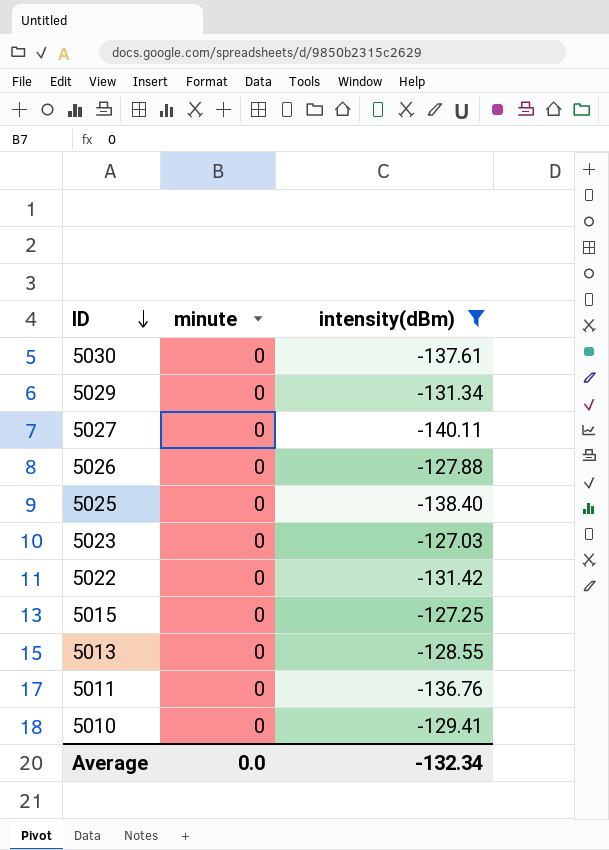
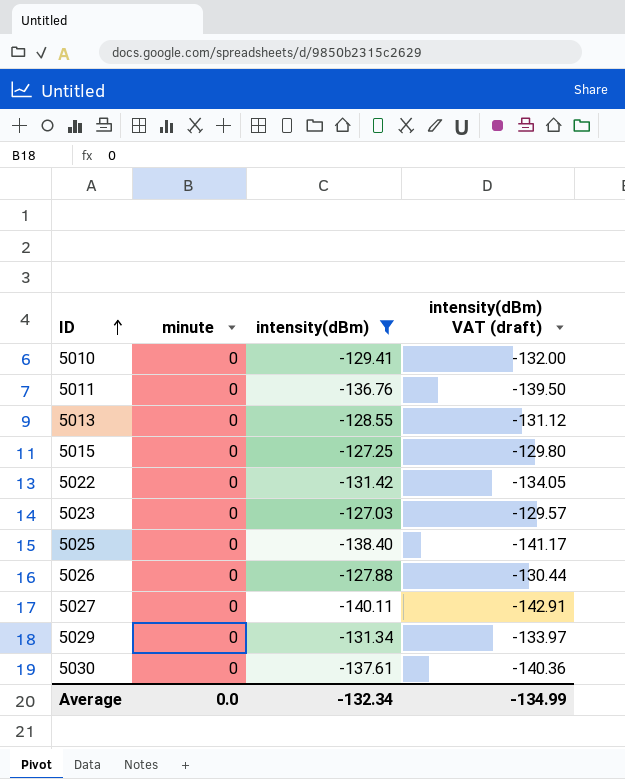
row order: ID descending -> ID ascending
column intensity(dBm) VAT (draft) | formula: none -> [intensity(dBm)] * 1.02

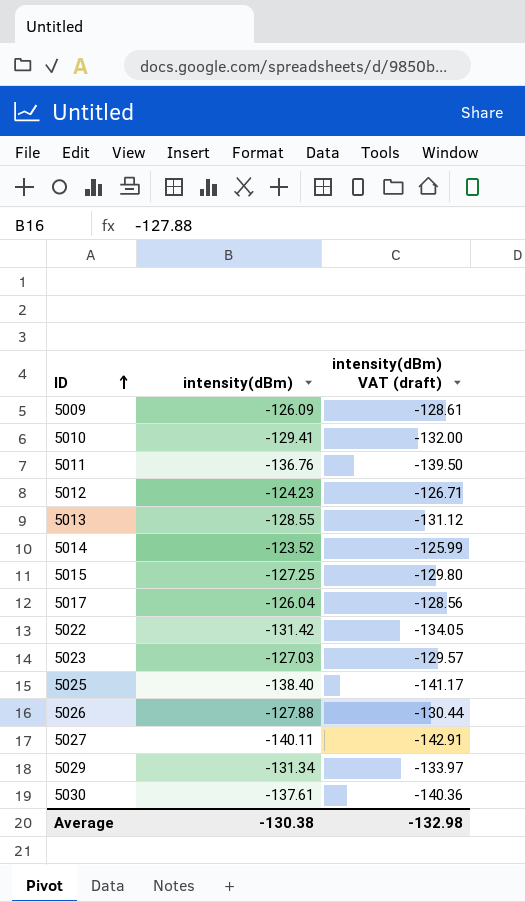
filter: intensity(dBm) <= -127.03 -> none
column minute | position: 2 -> none
Average | intensity(dBm): -132.34 -> -130.38
Average | intensity(dBm) VAT (draft): -134.99 -> -132.98

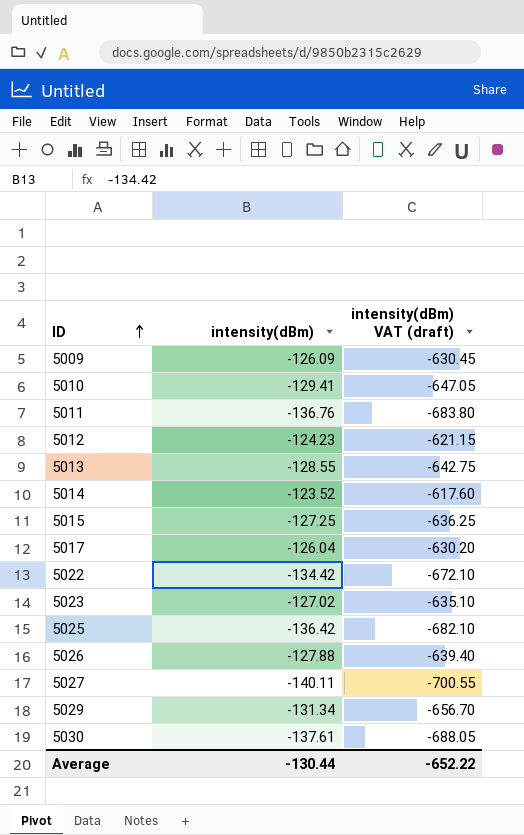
column intensity(dBm) VAT (draft) | formula: [intensity(dBm)] * 1.02 -> [intensity(dBm)] * 5
5022 | intensity(dBm): -131.42 -> -134.42
5023 | intensity(dBm): -127.03 -> -127.02
5025 | intensity(dBm): -138.40 -> -136.42
Average | intensity(dBm): -130.38 -> -130.44
Average | intensity(dBm) VAT (draft): -132.98 -> -652.22

